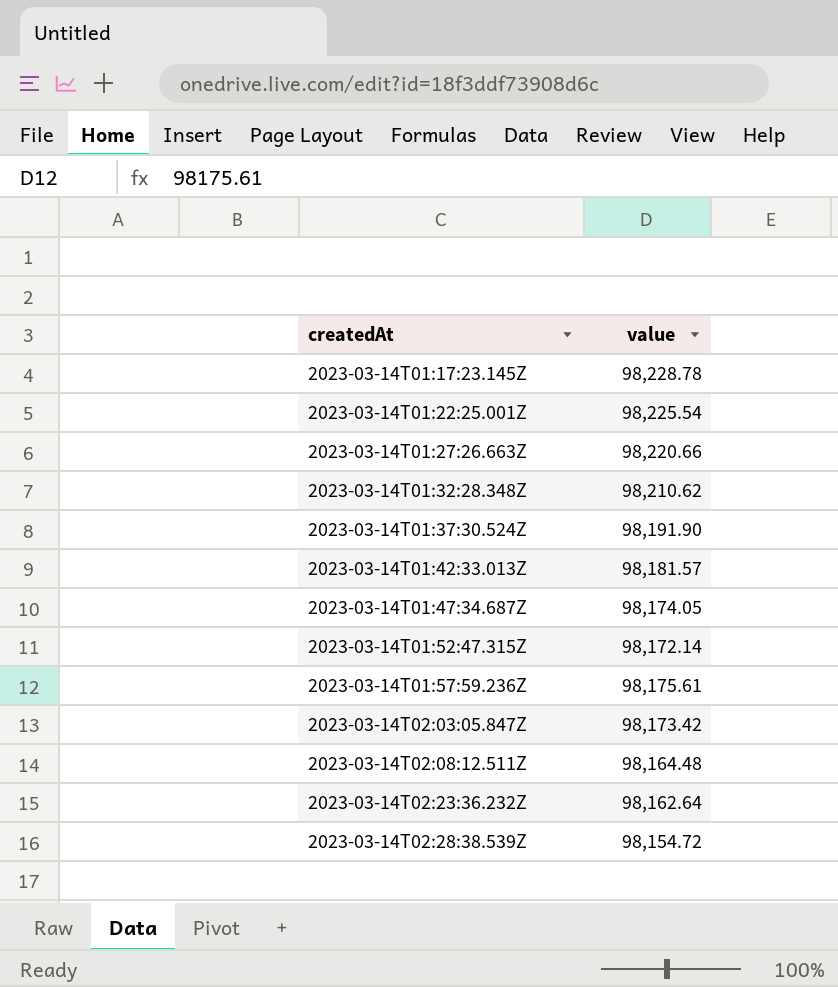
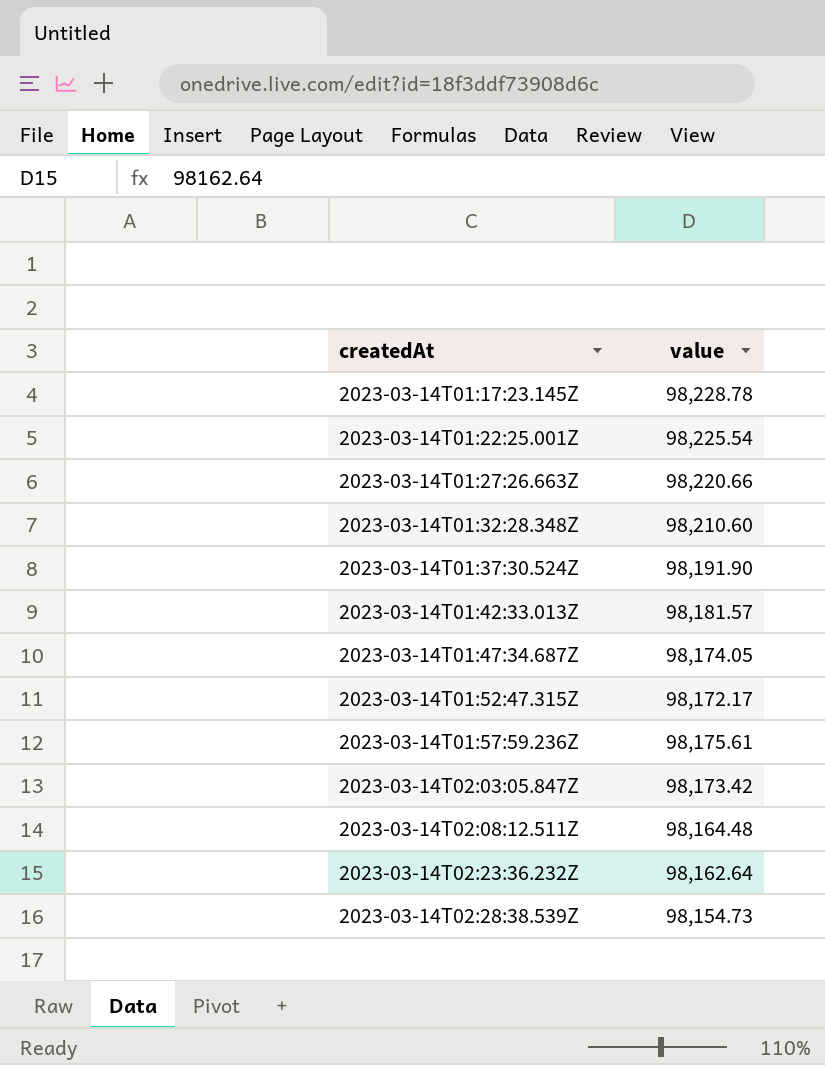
2023-03-14T01:32:28.348Z | value: 98,210.62 -> 98,210.60
2023-03-14T01:52:47.315Z | value: 98,172.14 -> 98,172.17
2023-03-14T02:28:38.539Z | value: 98,154.72 -> 98,154.73

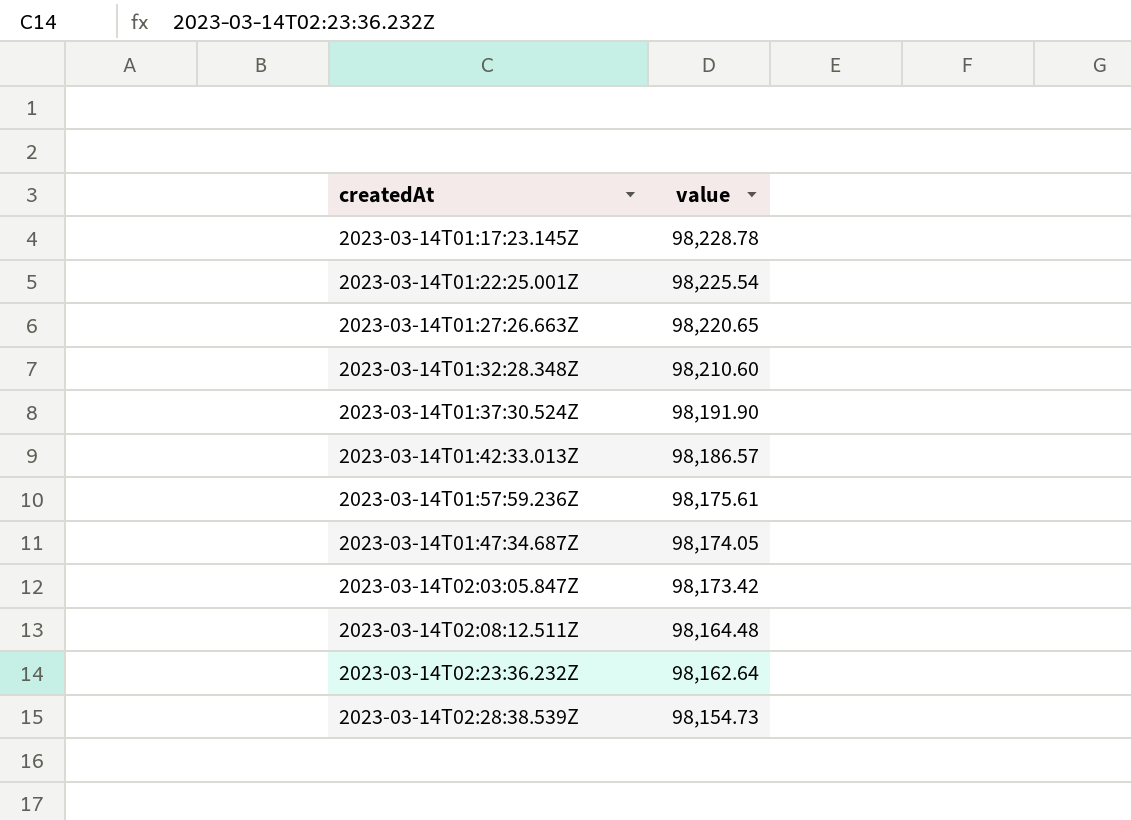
row order: createdAt ascending -> value descending
row 2023-03-14T01:52:47.315Z: 98,172.17 -> none
2023-03-14T01:27:26.663Z | value: 98,220.66 -> 98,220.65
2023-03-14T01:42:33.013Z | value: 98,181.57 -> 98,186.57

